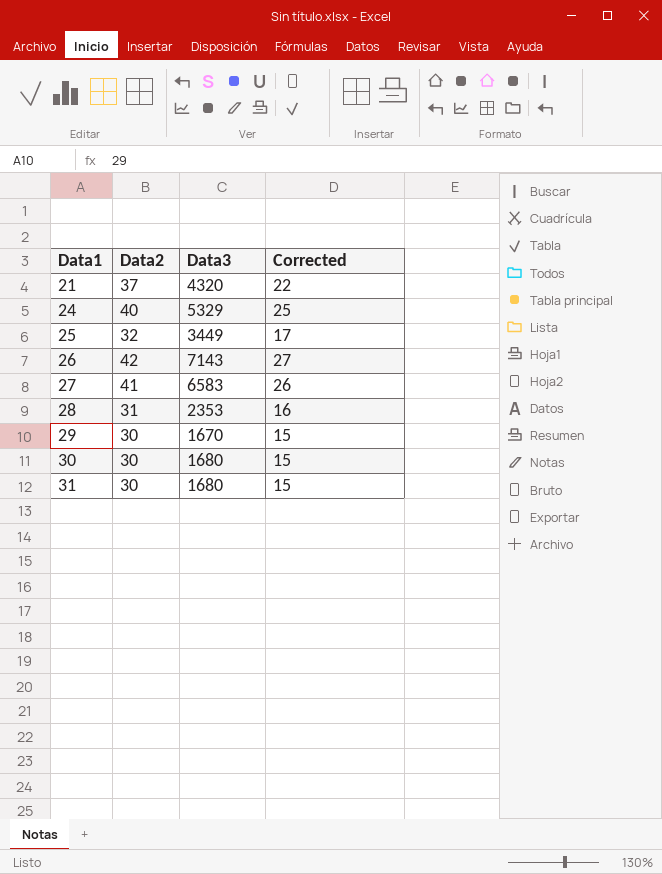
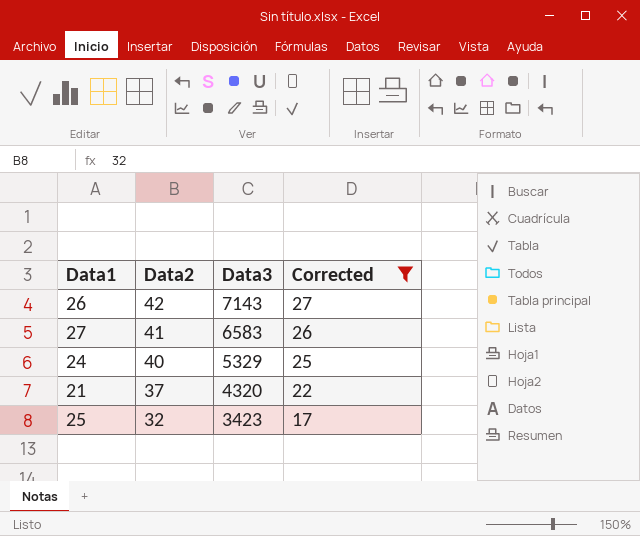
filter: none -> Corrected >= 17
row order: Data1 ascending -> Data2 descending
25 | Data3: 3449 -> 3423

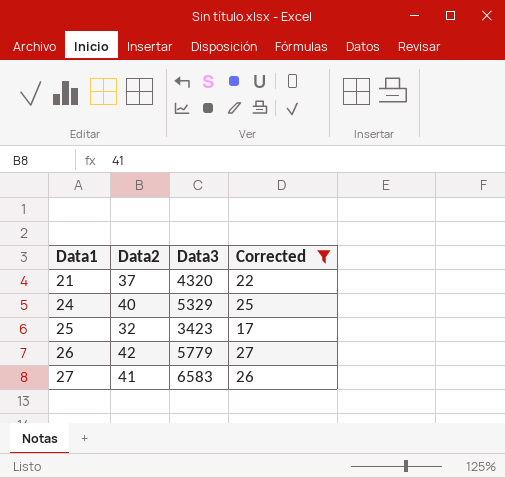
row order: Data2 descending -> Data1 ascending
26 | Data3: 7143 -> 5779

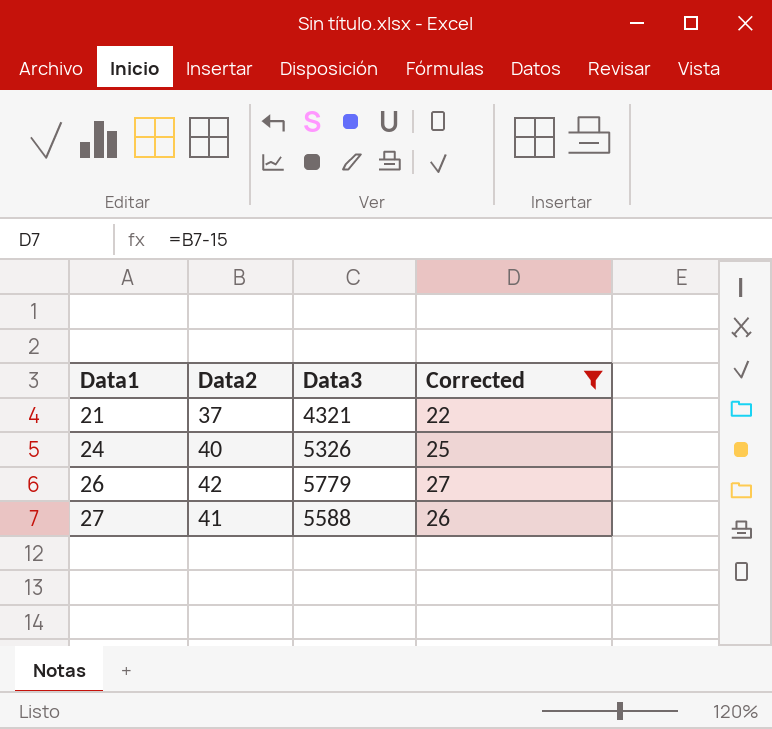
row 25: 32 | 3423 | 17 -> none
21 | Data3: 4320 -> 4321
24 | Data3: 5329 -> 5326
27 | Data3: 6583 -> 5588

